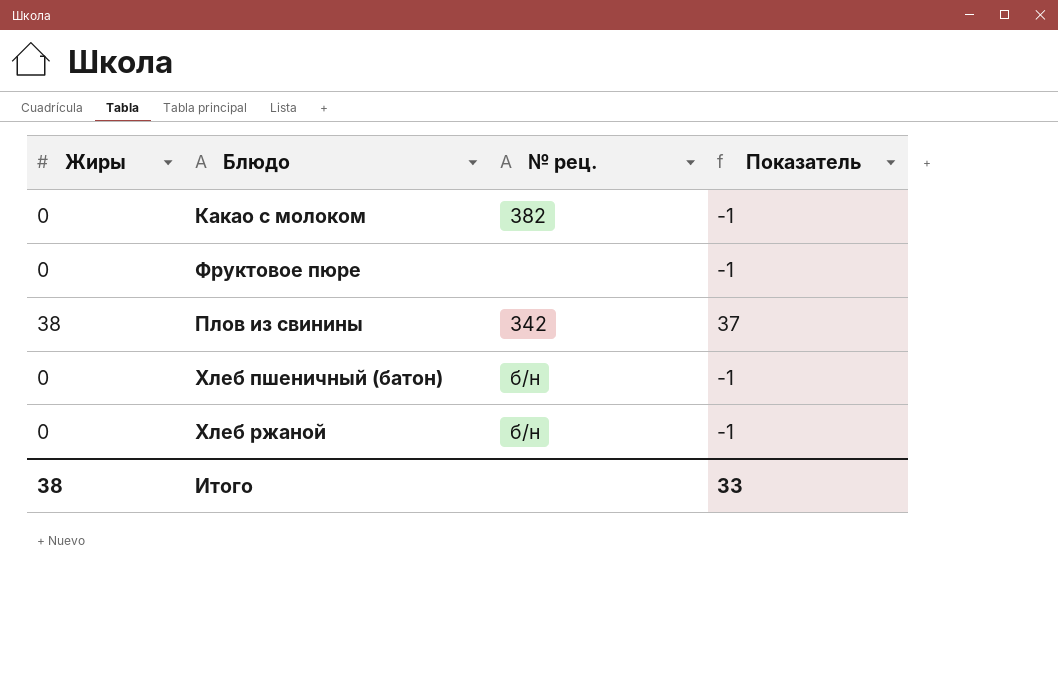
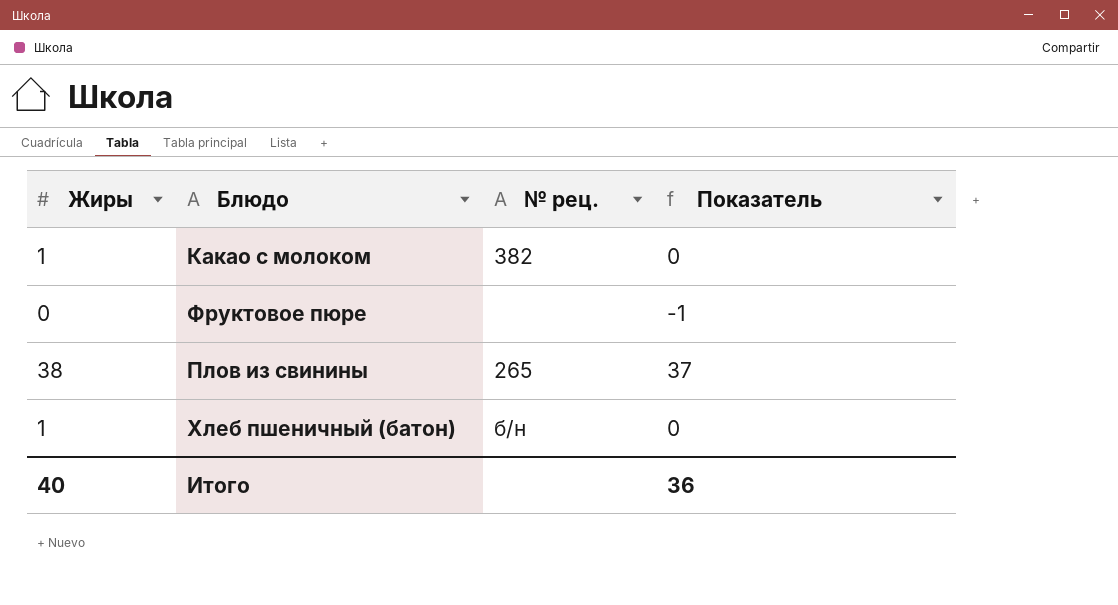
row Хлеб ржаной: 0 | б/н | -1 -> none
Какао с молоком | Жиры: 0 -> 1
Какао с молоком | Показатель: -1 -> 0
Плов из свинины | № рец.: 342 -> 265
Хлеб пшеничный (батон) | Жиры: 0 -> 1
Хлеб пшеничный (батон) | Показатель: -1 -> 0
Итого | Жиры: 38 -> 40
Итого | Показатель: 33 -> 36

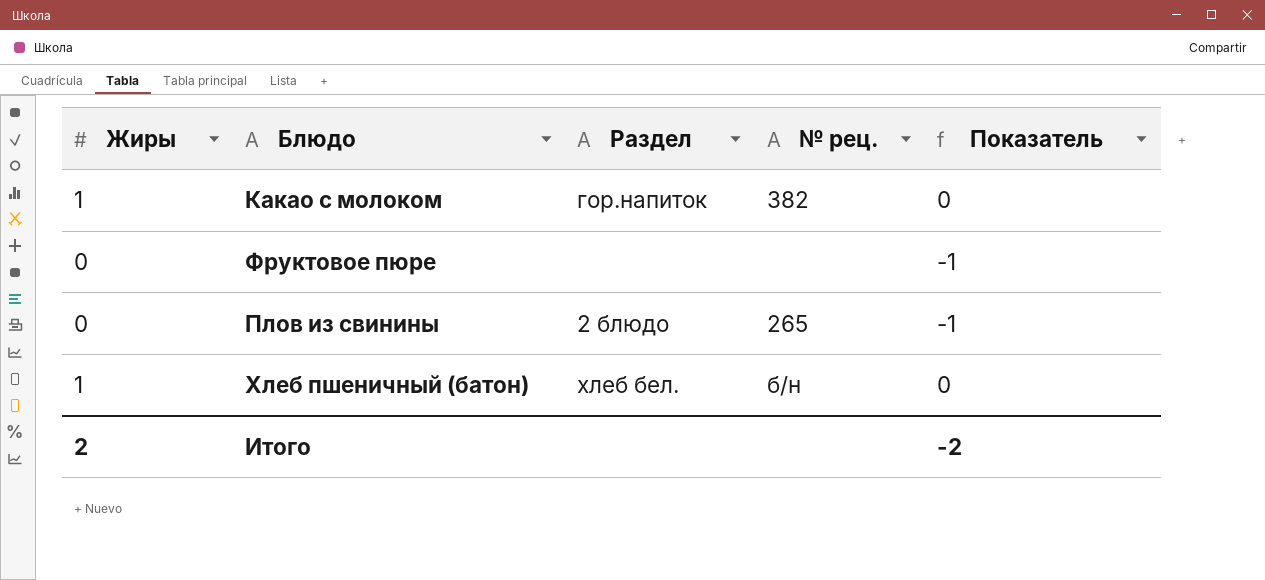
column Раздел | position: none -> 3
Плов из свинины | Жиры: 38 -> 0
Плов из свинины | Показатель: 37 -> -1
Итого | Жиры: 40 -> 2
Итого | Показатель: 36 -> -2

